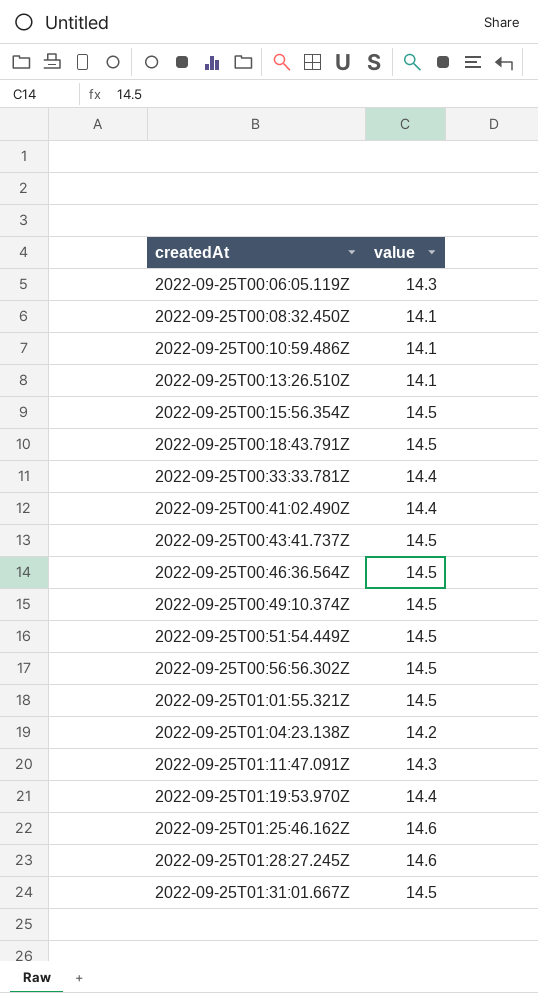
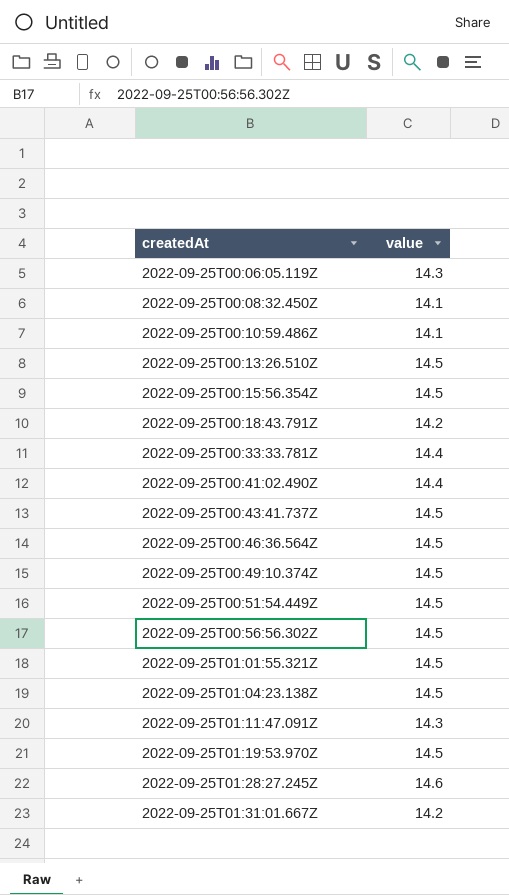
row 2022-09-25T01:25:46.162Z: 14.6 -> none
2022-09-25T00:13:26.510Z | value: 14.1 -> 14.5
2022-09-25T00:18:43.791Z | value: 14.5 -> 14.2
2022-09-25T01:04:23.138Z | value: 14.2 -> 14.5
2022-09-25T01:19:53.970Z | value: 14.4 -> 14.5
2022-09-25T01:31:01.667Z | value: 14.5 -> 14.2

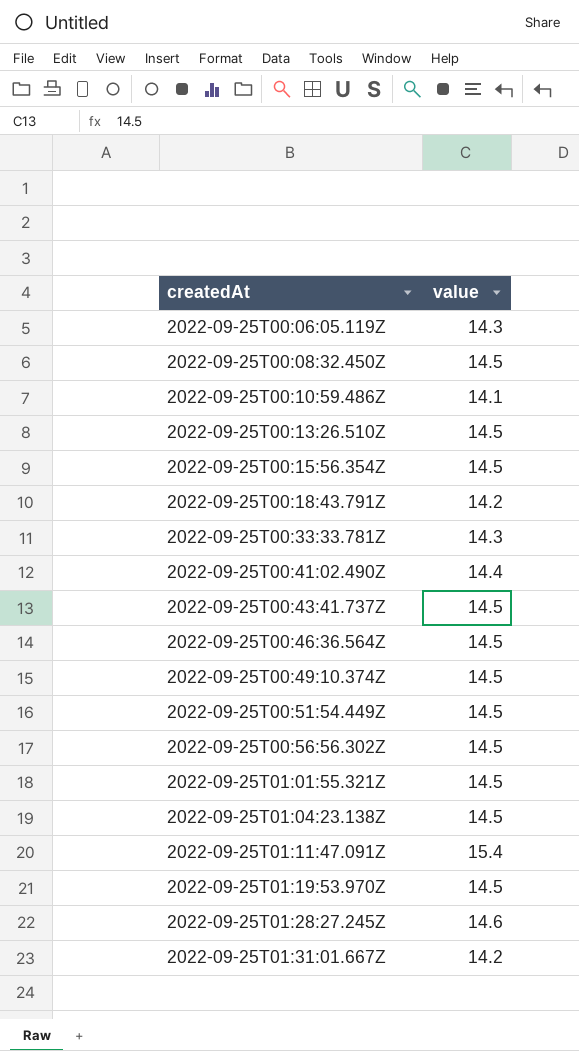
2022-09-25T00:08:32.450Z | value: 14.1 -> 14.5
2022-09-25T00:33:33.781Z | value: 14.4 -> 14.3
2022-09-25T01:11:47.091Z | value: 14.3 -> 15.4

